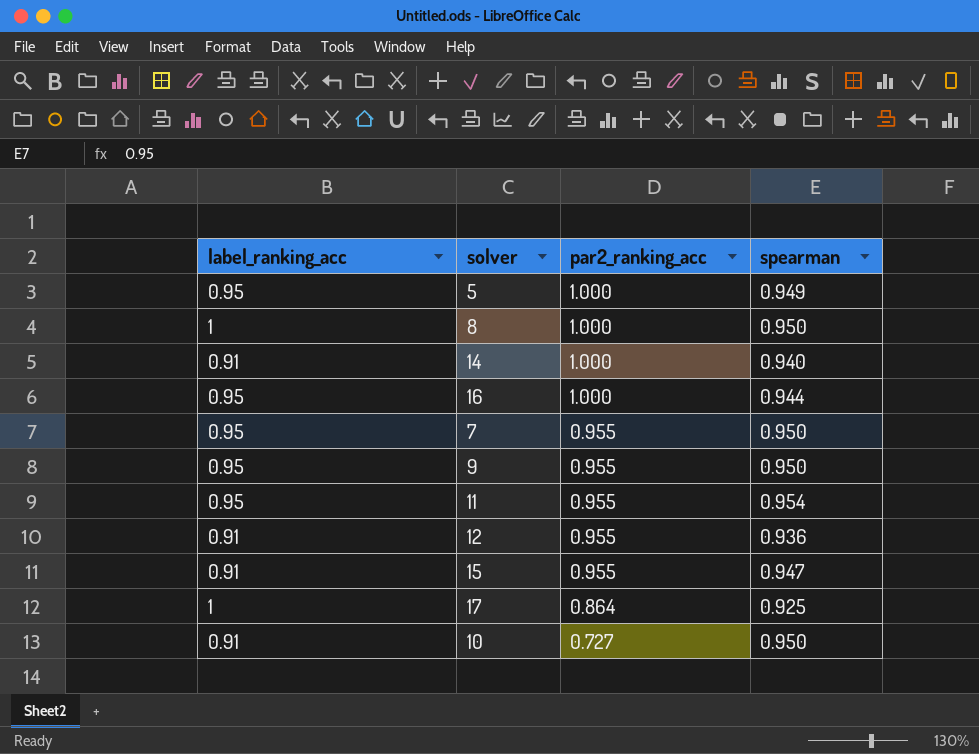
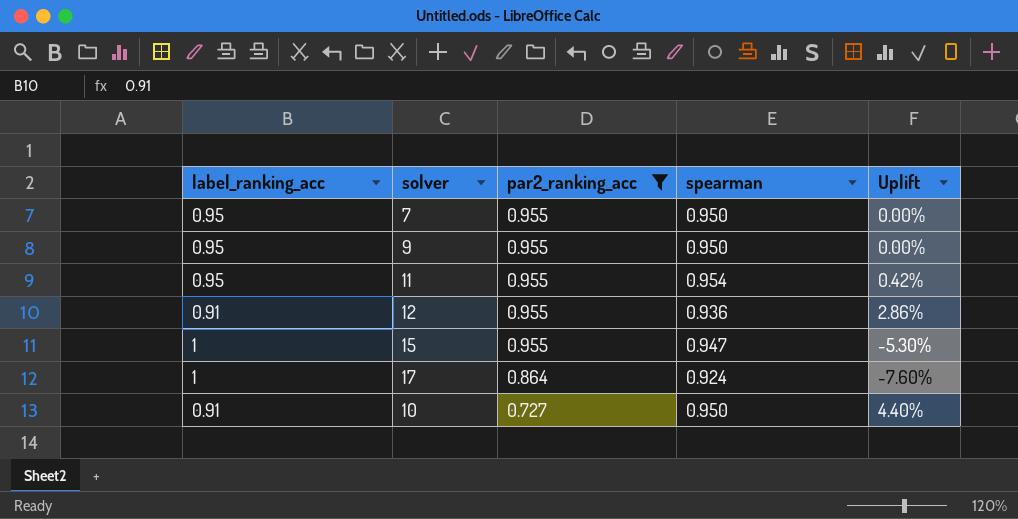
filter: none -> par2_ranking_acc != 1.000
column Uplift | formula: none -> ([spearman] - [label_ranking_acc]) / [label_ranking_acc]
15 | label_ranking_acc: 0.91 -> 1
17 | spearman: 0.925 -> 0.924

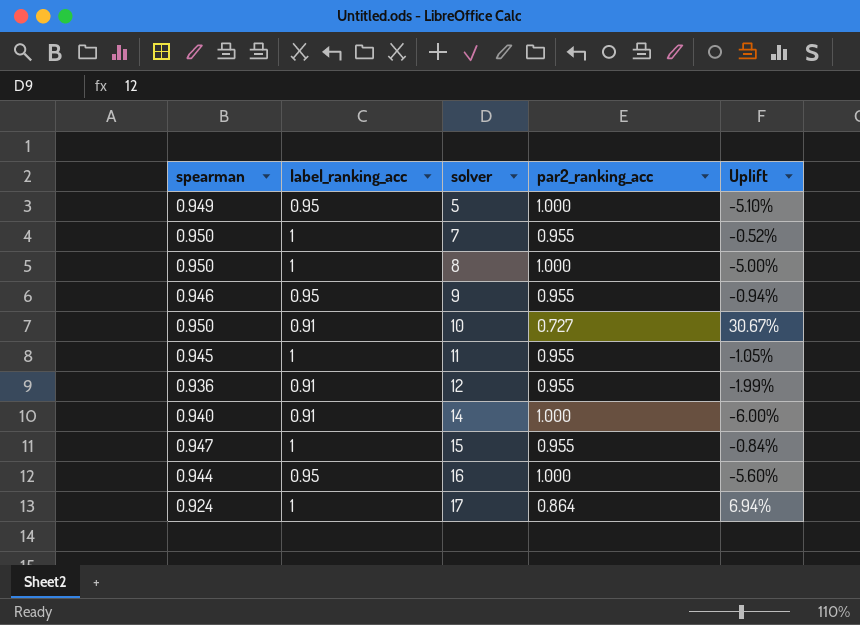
filter: par2_ranking_acc != 1.000 -> none
row order: par2_ranking_acc descending -> solver ascending
column spearman | position: 4 -> 1
column Uplift | formula: ([spearman] - [label_ranking_acc]) / [label_ranking_acc] -> ([spearman] - [par2_ranking_acc]) / [par2_ranking_acc]
7 | label_ranking_acc: 0.95 -> 1
9 | spearman: 0.950 -> 0.946
11 | spearman: 0.954 -> 0.945
11 | label_ranking_acc: 0.95 -> 1

